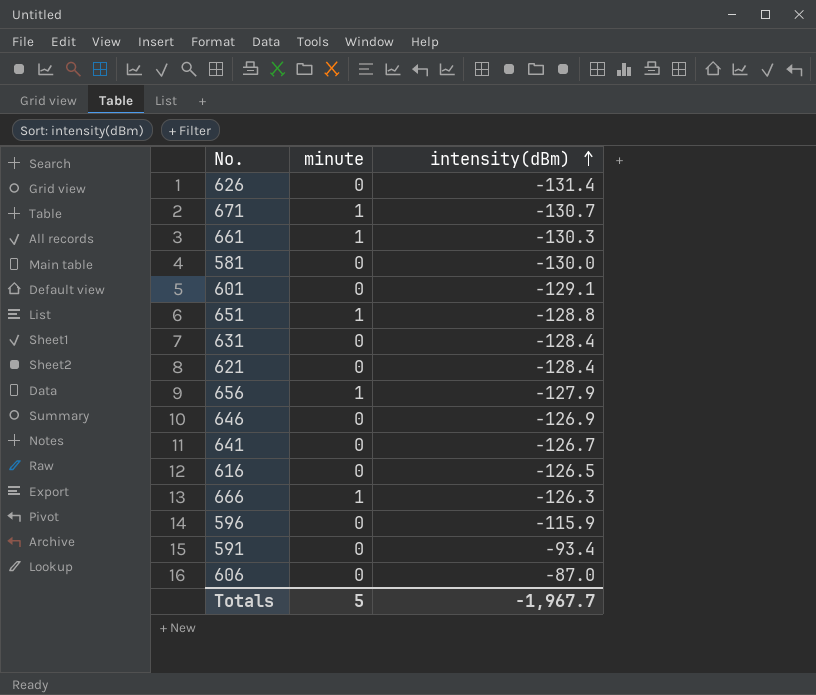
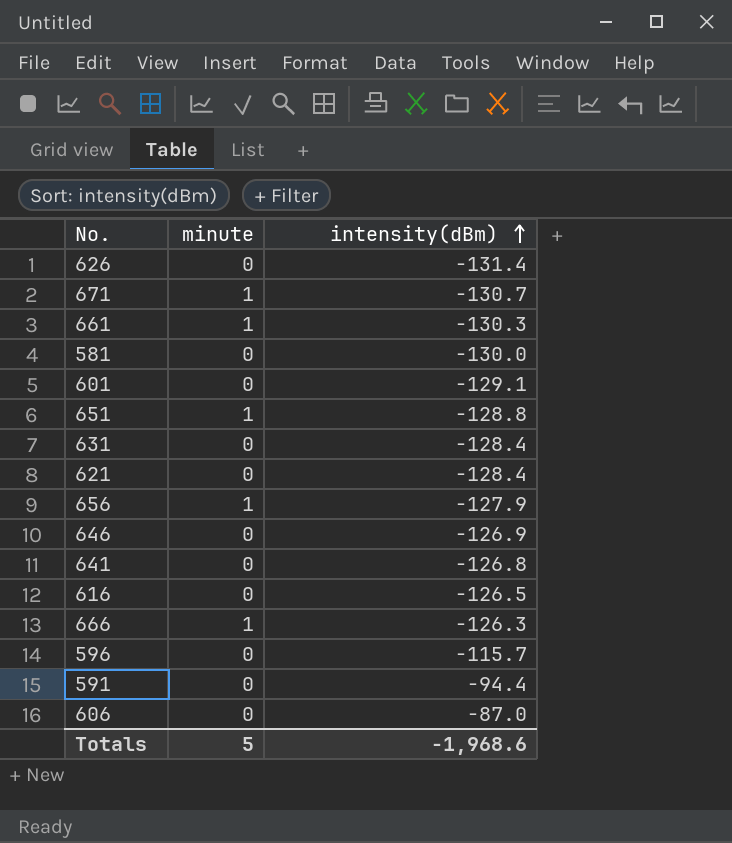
641 | intensity(dBm): -126.7 -> -126.8
596 | intensity(dBm): -115.9 -> -115.7
591 | intensity(dBm): -93.4 -> -94.4
Totals | intensity(dBm): -1,967.7 -> -1,968.6

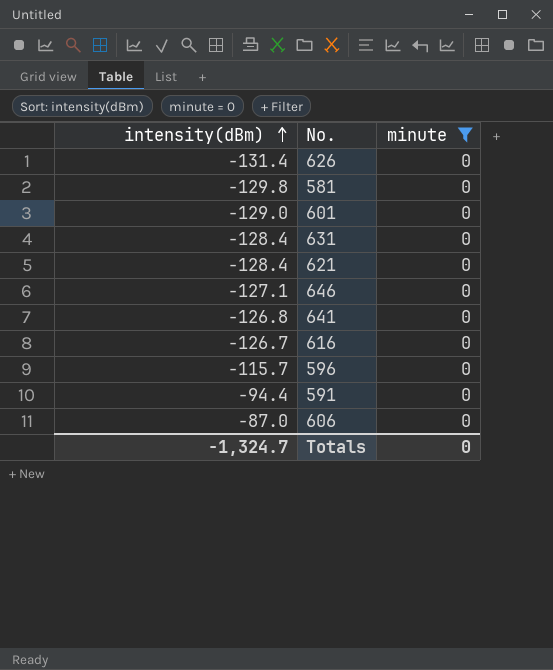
filter: none -> minute = 0
column intensity(dBm) | position: 3 -> 1
581 | intensity(dBm): -130.0 -> -129.8
601 | intensity(dBm): -129.1 -> -129.0
646 | intensity(dBm): -126.9 -> -127.1
616 | intensity(dBm): -126.5 -> -126.7
Totals | intensity(dBm): -1,968.6 -> -1,324.7
Totals | minute: 5 -> 0

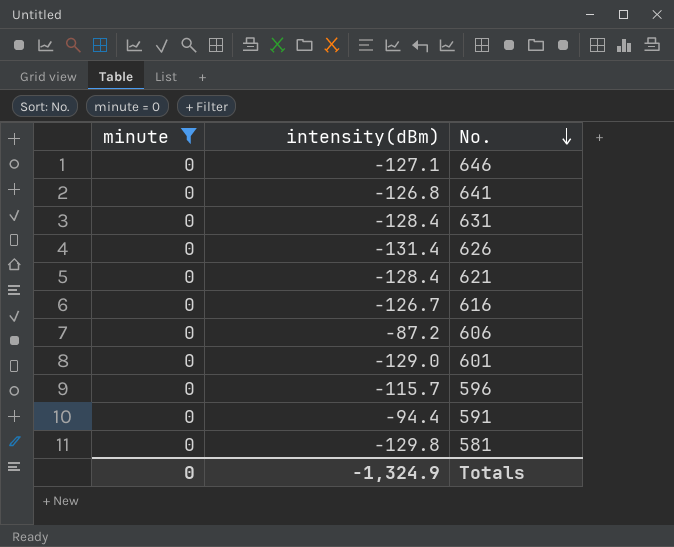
row order: intensity(dBm) ascending -> No. descending
column minute | position: 3 -> 1
606 | intensity(dBm): -87.0 -> -87.2
Totals | intensity(dBm): -1,324.7 -> -1,324.9

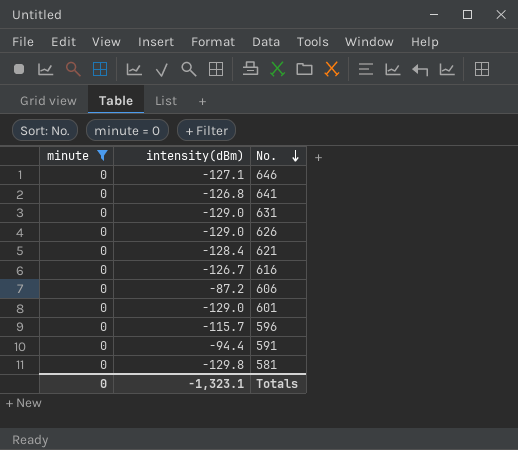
631 | intensity(dBm): -128.4 -> -129.0
626 | intensity(dBm): -131.4 -> -129.0
Totals | intensity(dBm): -1,324.9 -> -1,323.1

